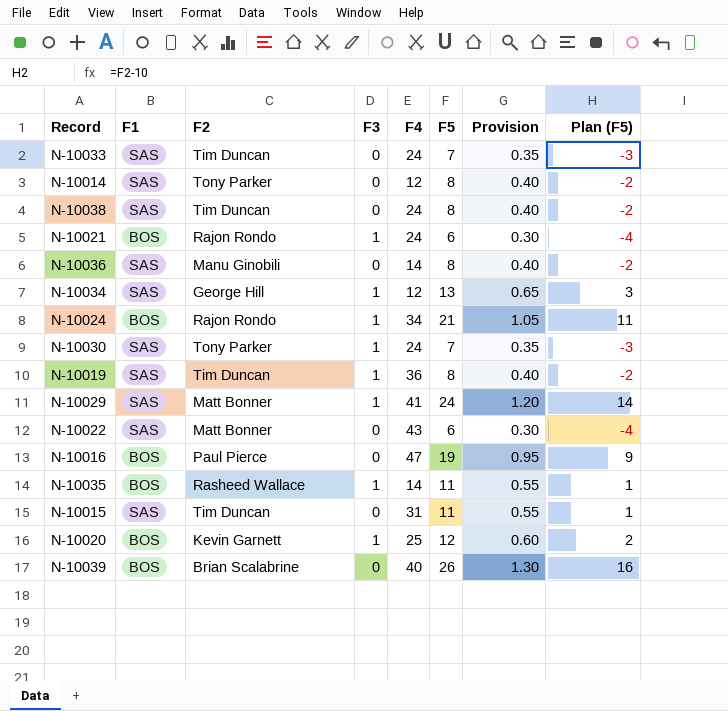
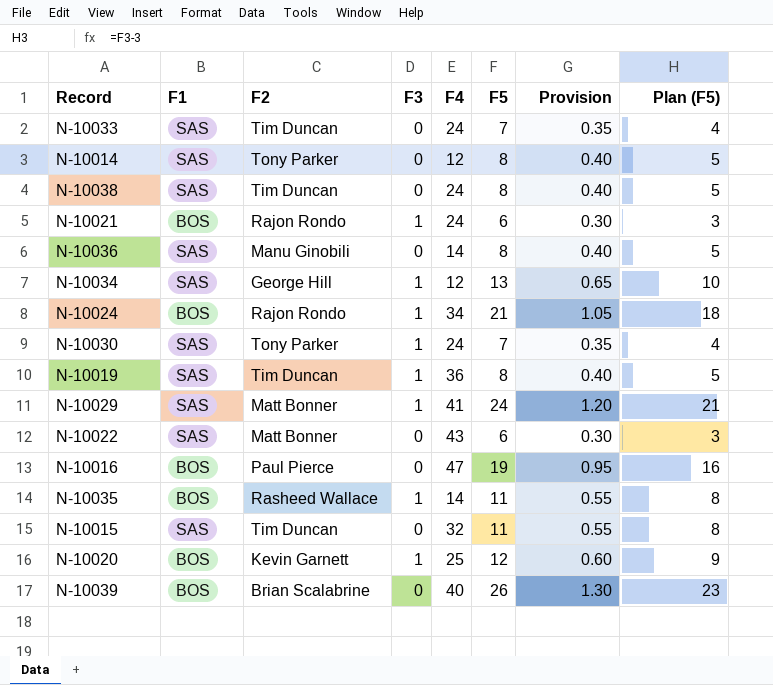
column Plan (F5) | formula: [F5] - 10 -> [F5] - 3
N-10015 | F4: 31 -> 32

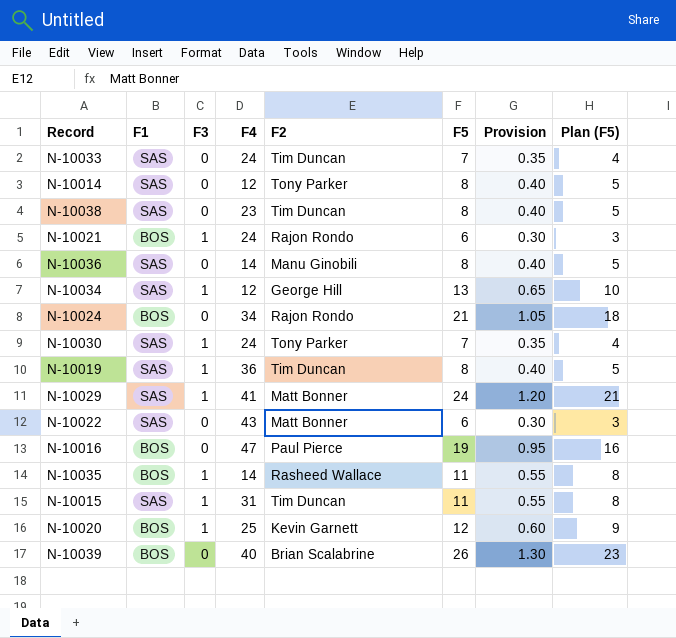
column F2 | position: 3 -> 5
N-10038 | F4: 24 -> 23
N-10024 | F3: 1 -> 0
N-10015 | F3: 0 -> 1
N-10015 | F4: 32 -> 31

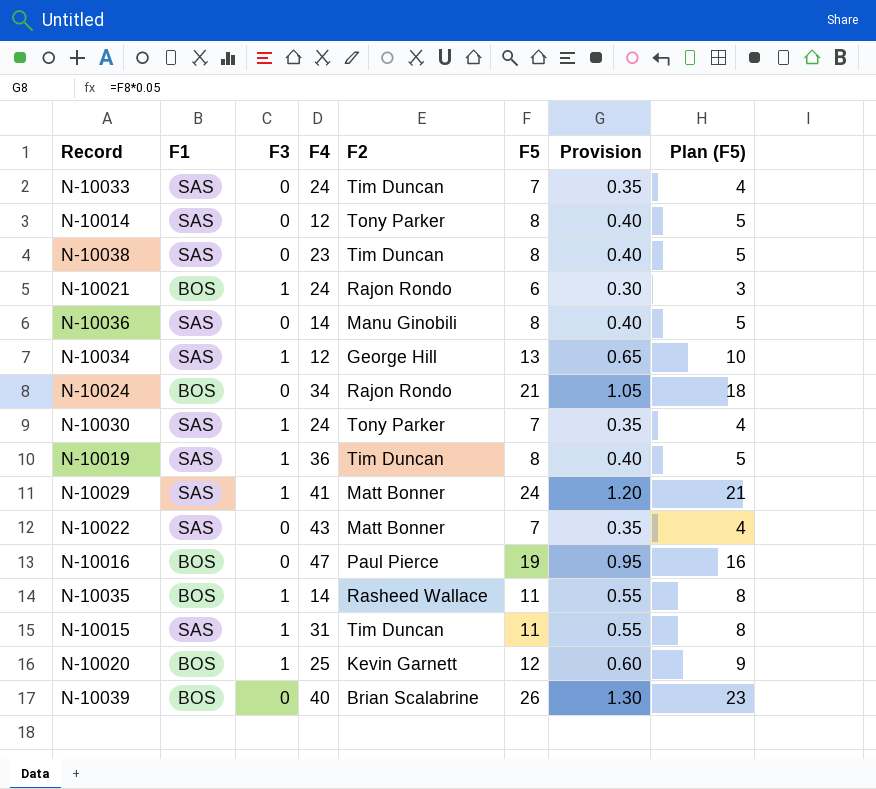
N-10022 | F5: 6 -> 7
N-10022 | Provision: 0.30 -> 0.35
N-10022 | Plan (F5): 3 -> 4

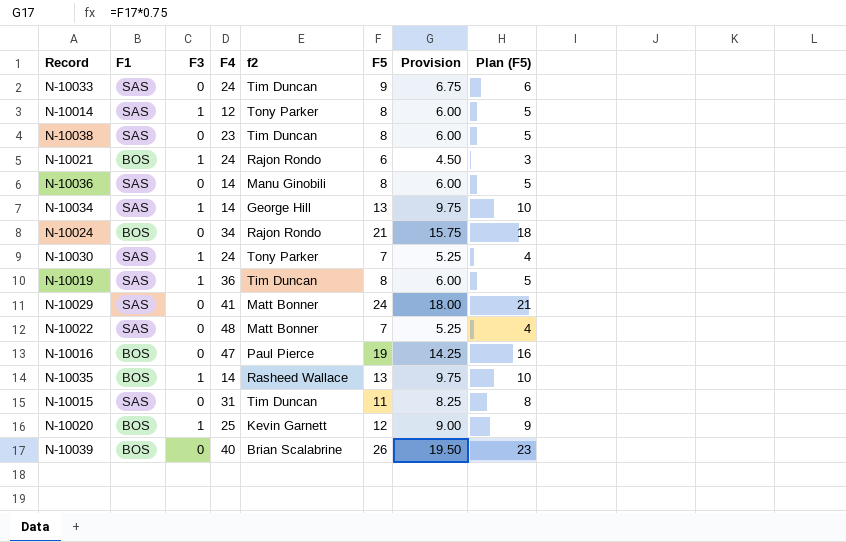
column name: F2 -> f2
column Provision | formula: [F5] * 0.05 -> [F5] * 0.75
N-10033 | F5: 7 -> 9
N-10033 | Plan (F5): 4 -> 6
N-10014 | F3: 0 -> 1
N-10034 | F4: 12 -> 14
N-10029 | F3: 1 -> 0
N-10022 | F4: 43 -> 48
N-10035 | F5: 11 -> 13
N-10035 | Plan (F5): 8 -> 10
N-10015 | F3: 1 -> 0

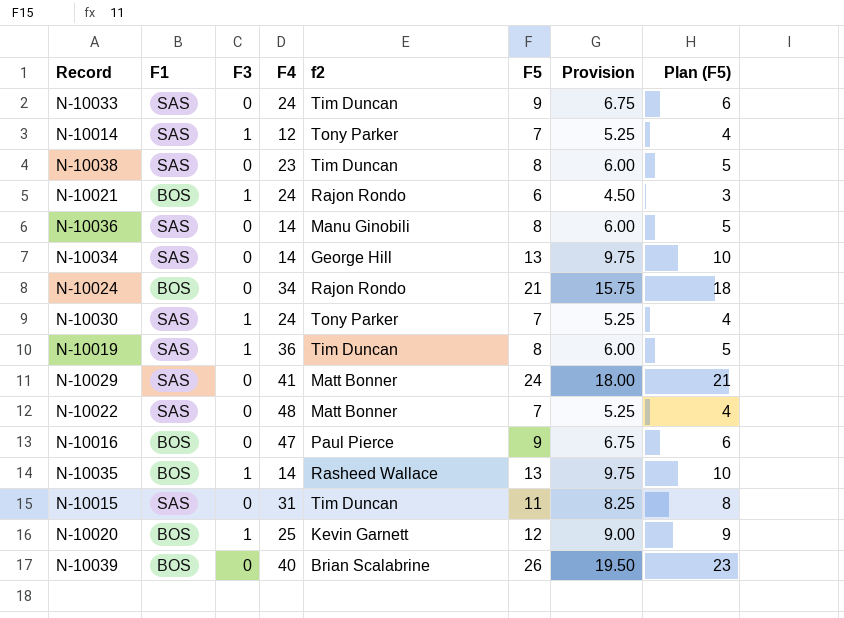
N-10014 | F5: 8 -> 7
N-10014 | Provision: 6.00 -> 5.25
N-10014 | Plan (F5): 5 -> 4
N-10034 | F3: 1 -> 0
N-10016 | F5: 19 -> 9
N-10016 | Provision: 14.25 -> 6.75
N-10016 | Plan (F5): 16 -> 6

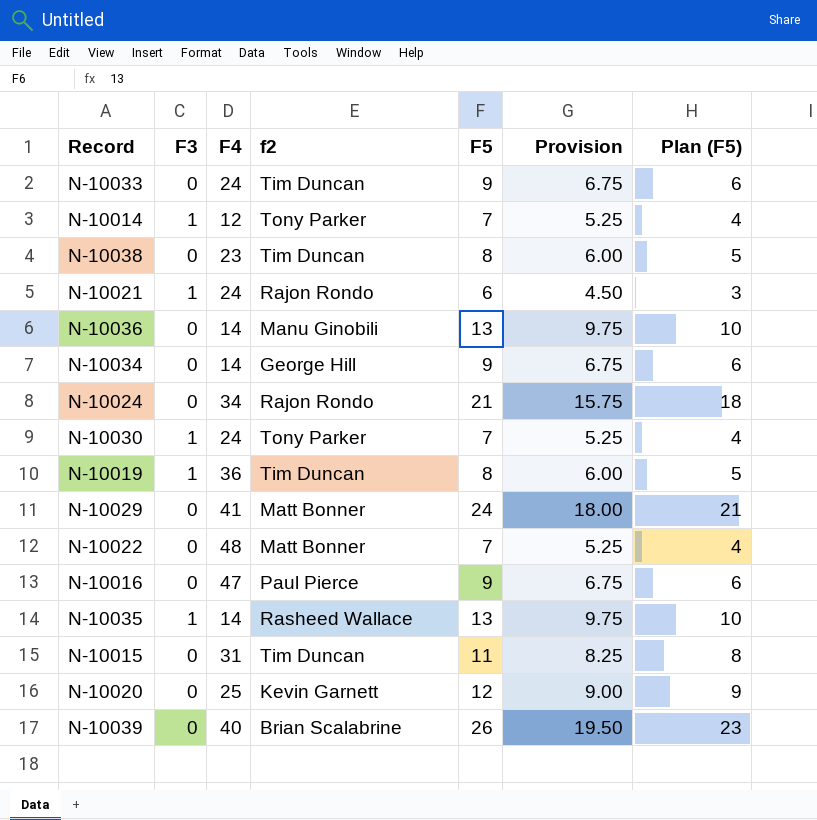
column F1 | position: 2 -> none
N-10036 | F5: 8 -> 13
N-10036 | Provision: 6.00 -> 9.75
N-10036 | Plan (F5): 5 -> 10
N-10034 | F5: 13 -> 9
N-10034 | Provision: 9.75 -> 6.75
N-10034 | Plan (F5): 10 -> 6
N-10020 | F3: 1 -> 0

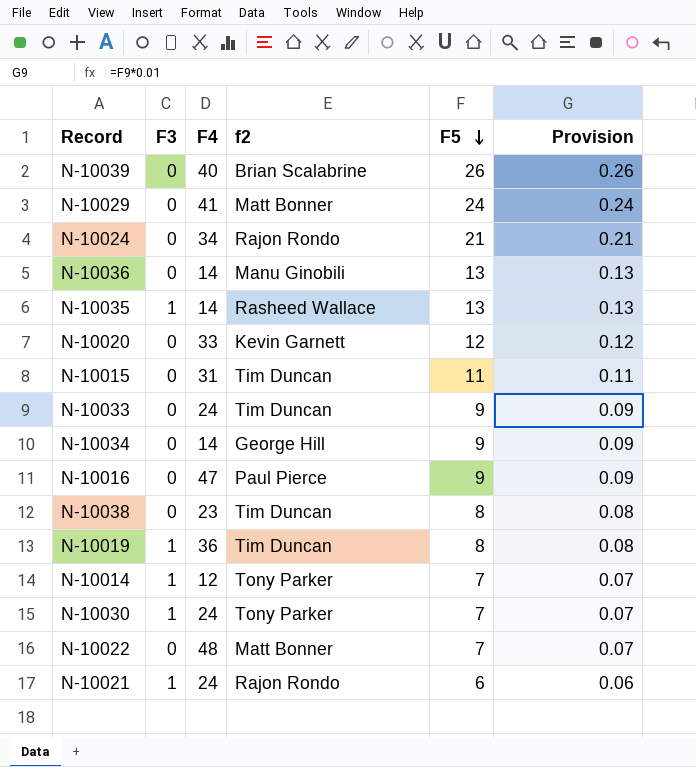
row order: none -> F5 descending
column Plan (F5) | formula: [F5] - 3 -> none
column Provision | formula: [F5] * 0.75 -> [F5] * 0.01
N-10020 | F4: 25 -> 33

